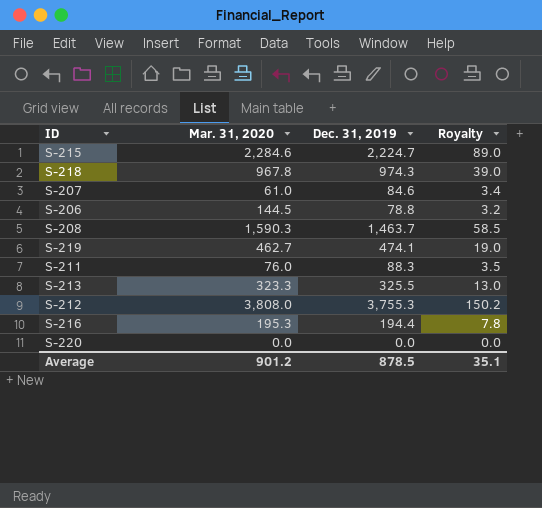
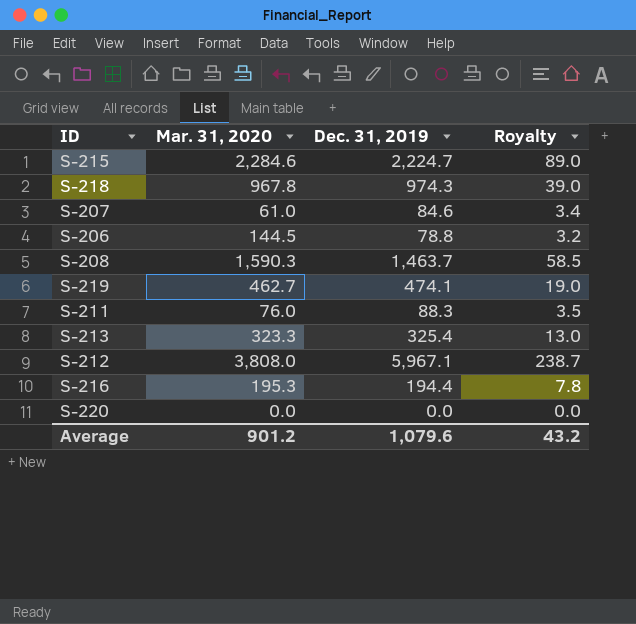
S-213 | Dec. 31, 2019: 325.5 -> 325.4
S-212 | Dec. 31, 2019: 3,755.3 -> 5,967.1
S-212 | Royalty: 150.2 -> 238.7
Average | Dec. 31, 2019: 878.5 -> 1,079.6
Average | Royalty: 35.1 -> 43.2

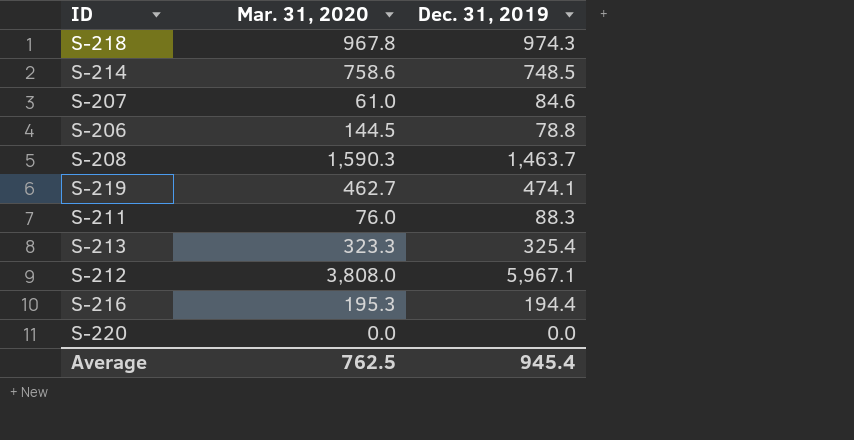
column Royalty | formula: [Dec. 31, 2019] * 0.04 -> none
row S-215: 2,284.6 | 2,224.7 | 89.0 -> none
row S-214: none -> 758.6 | 748.5
Average | Mar. 31, 2020: 901.2 -> 762.5
Average | Dec. 31, 2019: 1,079.6 -> 945.4

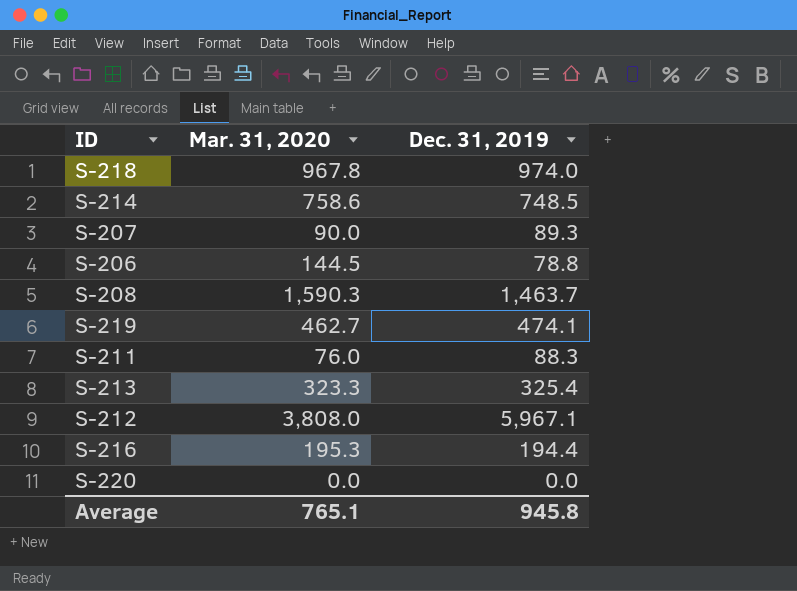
S-218 | Dec. 31, 2019: 974.3 -> 974.0
S-207 | Mar. 31, 2020: 61.0 -> 90.0
S-207 | Dec. 31, 2019: 84.6 -> 89.3
Average | Mar. 31, 2020: 762.5 -> 765.1
Average | Dec. 31, 2019: 945.4 -> 945.8

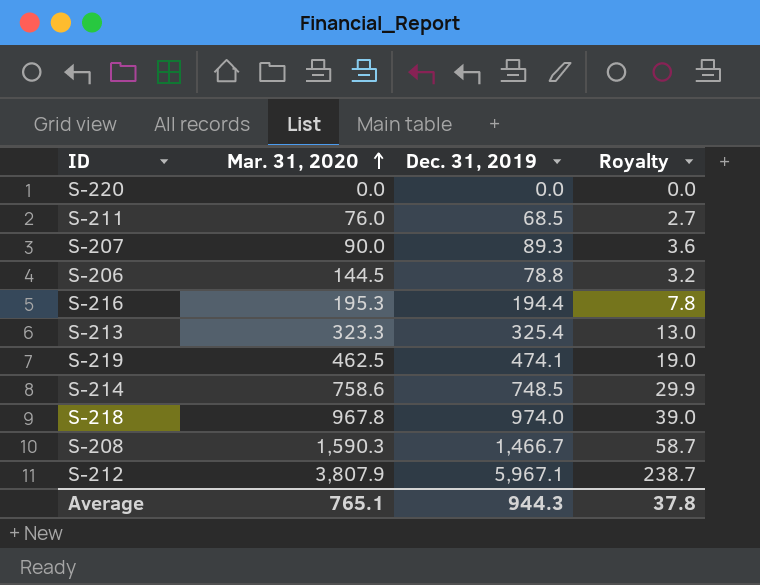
row order: none -> Mar. 31, 2020 ascending
column Royalty | formula: none -> [Dec. 31, 2019] * 0.04
S-211 | Dec. 31, 2019: 88.3 -> 68.5
S-219 | Mar. 31, 2020: 462.7 -> 462.5
S-208 | Dec. 31, 2019: 1,463.7 -> 1,466.7
S-212 | Mar. 31, 2020: 3,808.0 -> 3,807.9
Average | Dec. 31, 2019: 945.8 -> 944.3

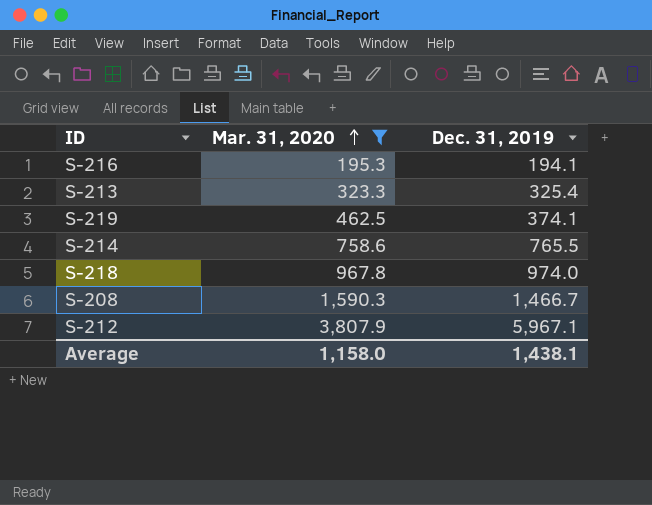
filter: none -> Mar. 31, 2020 >= 195.3
column Royalty | formula: [Dec. 31, 2019] * 0.04 -> none
S-216 | Dec. 31, 2019: 194.4 -> 194.1
S-219 | Dec. 31, 2019: 474.1 -> 374.1
S-214 | Dec. 31, 2019: 748.5 -> 765.5
Average | Mar. 31, 2020: 765.1 -> 1,158.0
Average | Dec. 31, 2019: 944.3 -> 1,438.1

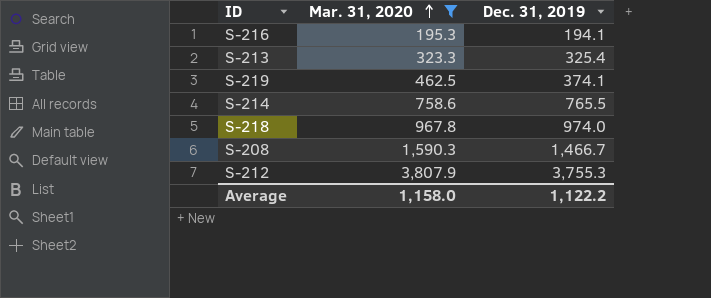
S-212 | Dec. 31, 2019: 5,967.1 -> 3,755.3
Average | Dec. 31, 2019: 1,438.1 -> 1,122.2

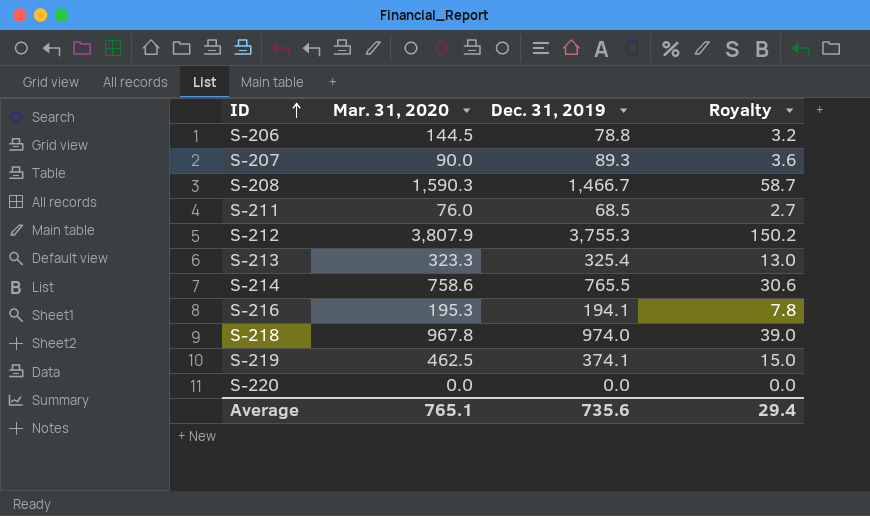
filter: Mar. 31, 2020 >= 195.3 -> none
row order: Mar. 31, 2020 ascending -> ID ascending
column Royalty | formula: none -> [Dec. 31, 2019] * 0.04
Average | Mar. 31, 2020: 1,158.0 -> 765.1
Average | Dec. 31, 2019: 1,122.2 -> 735.6

